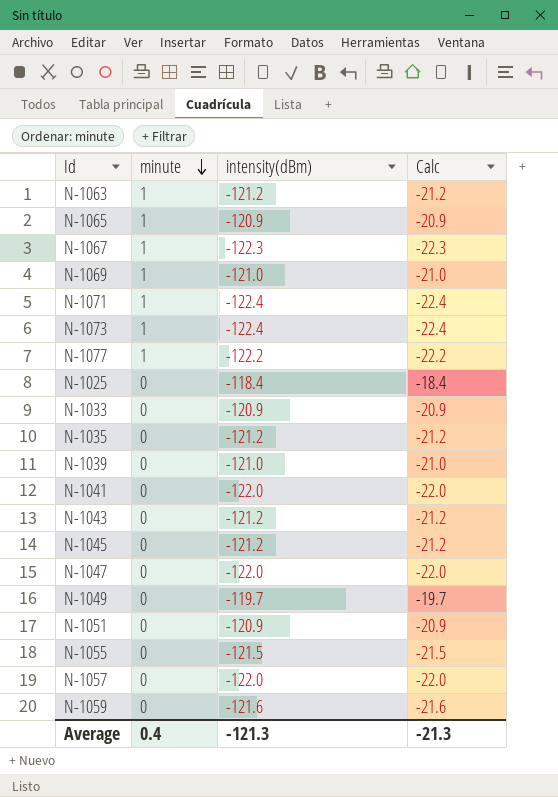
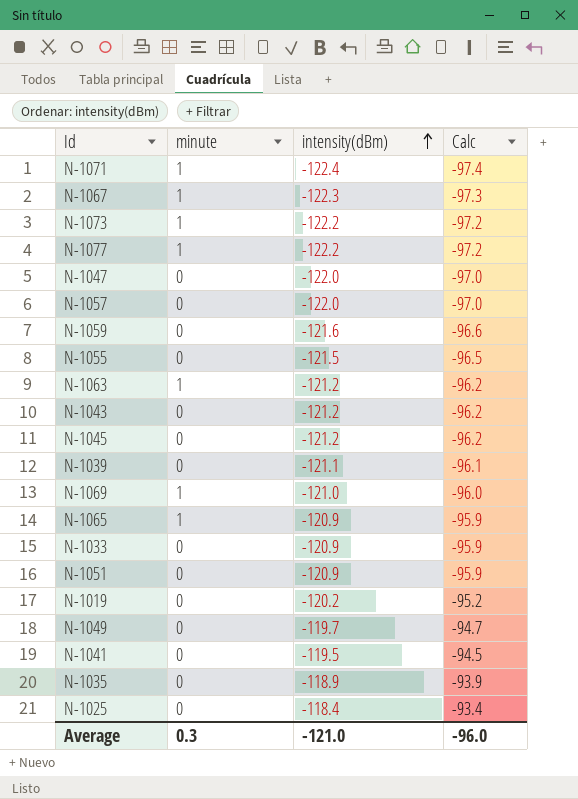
row order: minute descending -> intensity(dBm) ascending
column Calc | formula: [intensity(dBm)] + 100 -> [intensity(dBm)] + 25
N-1073 | intensity(dBm): -122.4 -> -122.2
N-1039 | intensity(dBm): -121.0 -> -121.1
row N-1019: none -> 0 | -120.2 | -95.2
N-1041 | intensity(dBm): -122.0 -> -119.5
N-1035 | intensity(dBm): -121.2 -> -118.9
Average | minute: 0.4 -> 0.3
Average | intensity(dBm): -121.3 -> -121.0
Average | Calc: -21.3 -> -96.0

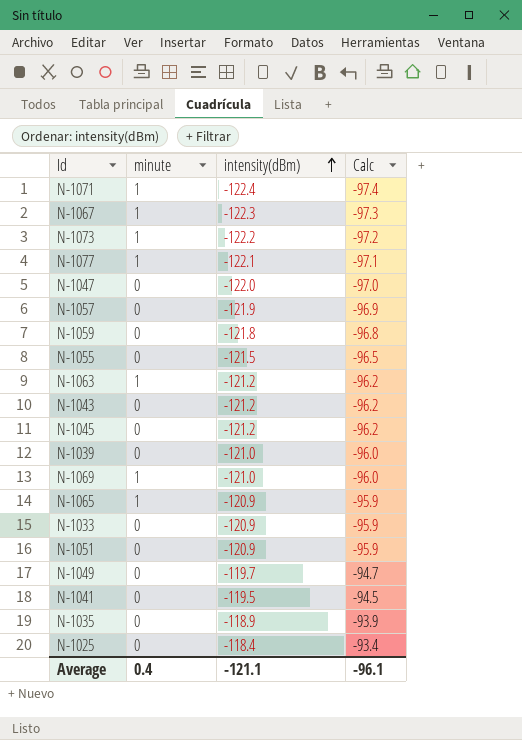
row N-1019: 0 | -120.2 | -95.2 -> none
N-1077 | intensity(dBm): -122.2 -> -122.1
N-1077 | Calc: -97.2 -> -97.1
N-1057 | intensity(dBm): -122.0 -> -121.9
N-1057 | Calc: -97.0 -> -96.9
N-1059 | intensity(dBm): -121.6 -> -121.8
N-1059 | Calc: -96.6 -> -96.8
N-1039 | intensity(dBm): -121.1 -> -121.0
N-1039 | Calc: -96.1 -> -96.0
Average | minute: 0.3 -> 0.4
Average | intensity(dBm): -121.0 -> -121.1
Average | Calc: -96.0 -> -96.1

